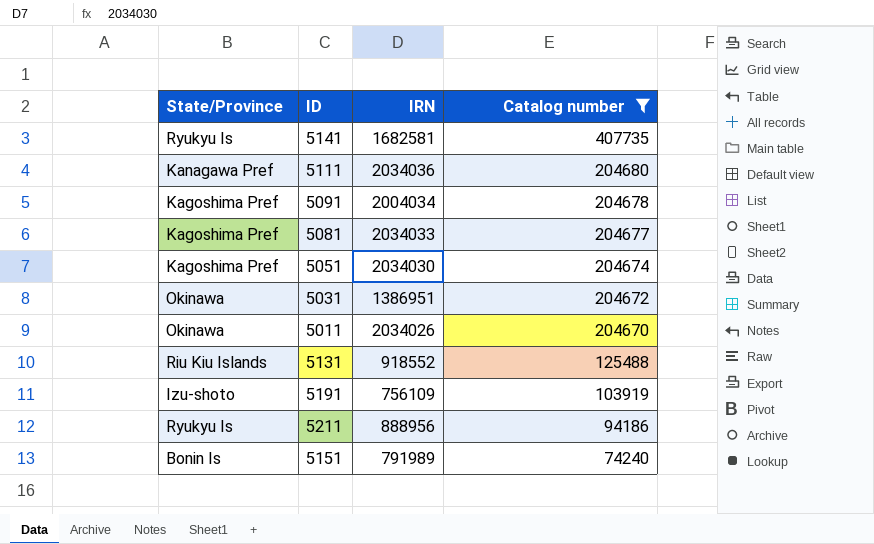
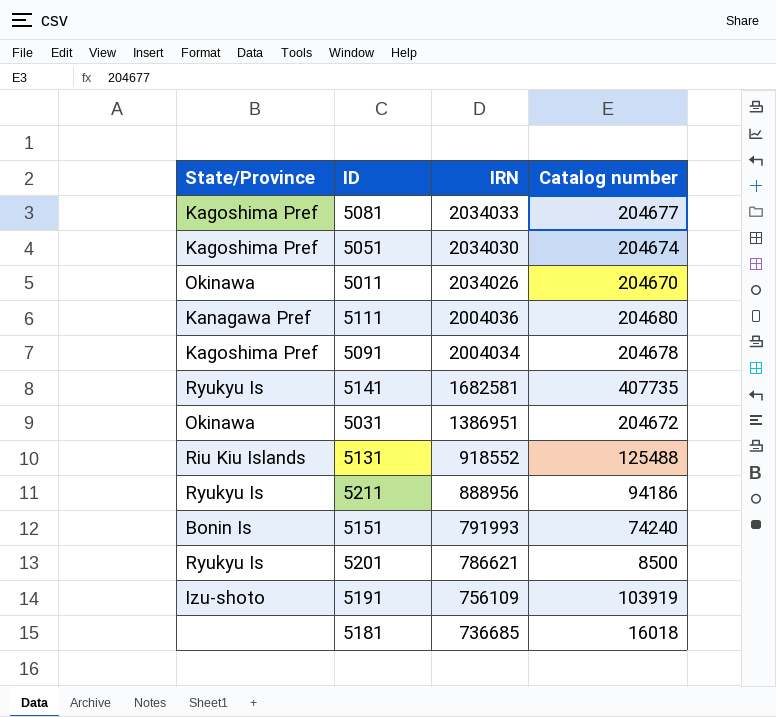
filter: Catalog number >= 74240 -> none
row order: Catalog number descending -> IRN descending
5111 | IRN: 2034036 -> 2004036
5151 | IRN: 791989 -> 791993

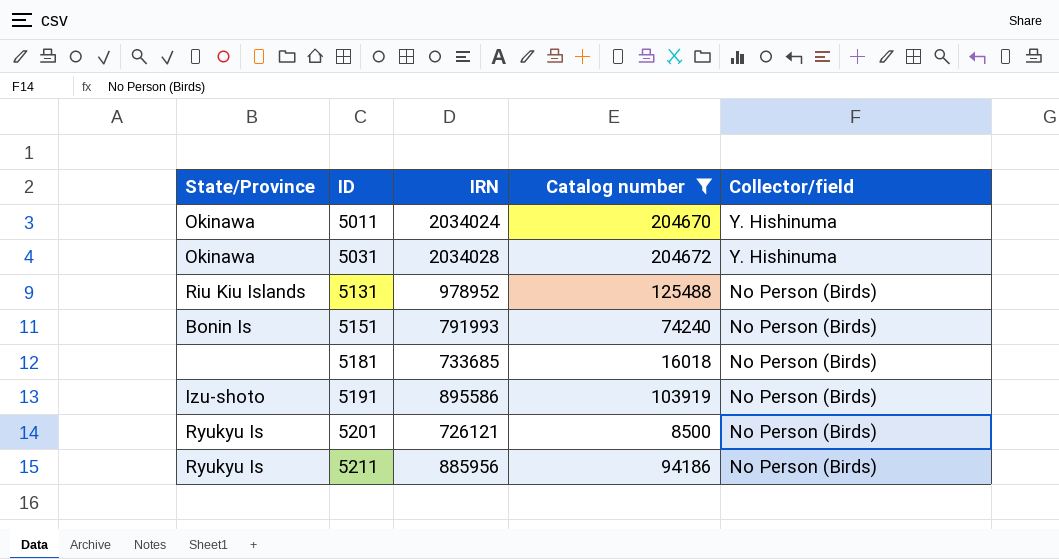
filter: none -> Catalog number <= 204672
row order: IRN descending -> ID ascending
column Collector/field | position: none -> 5
5011 | IRN: 2034026 -> 2034024
5031 | IRN: 1386951 -> 2034028
5131 | IRN: 918552 -> 978952
5181 | IRN: 736685 -> 733685
5191 | IRN: 756109 -> 895586
5201 | IRN: 786621 -> 726121
5211 | IRN: 888956 -> 885956

